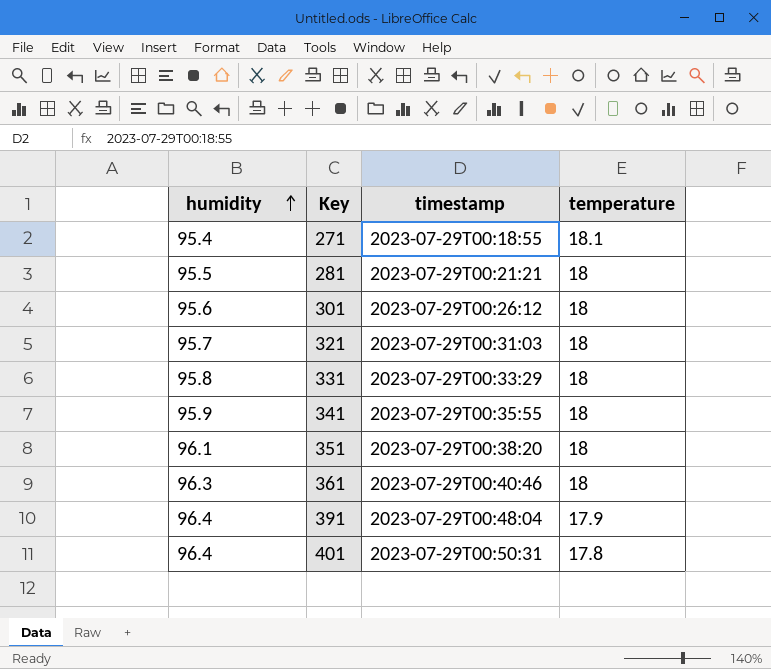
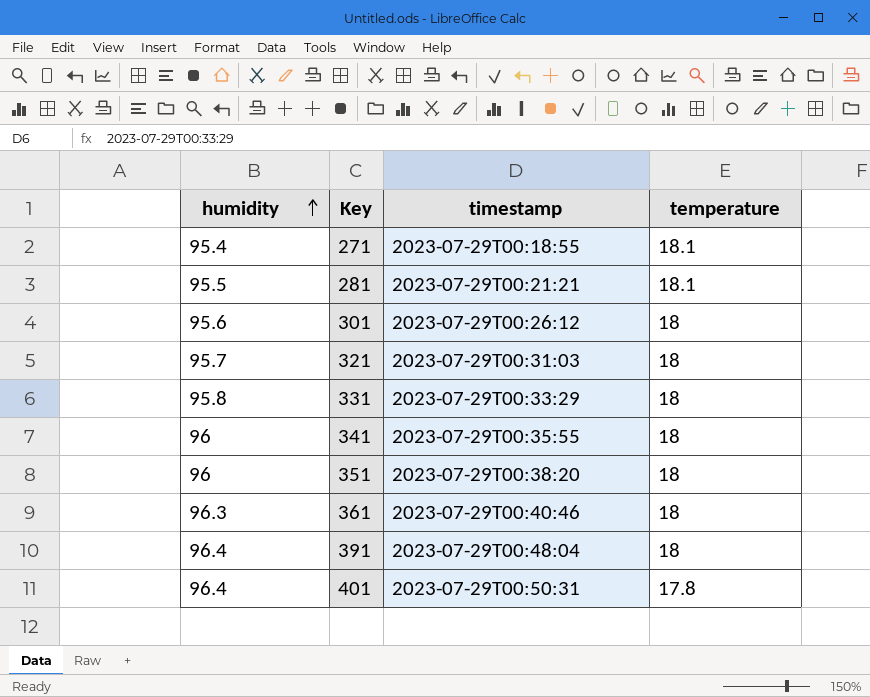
281 | temperature: 18 -> 18.1
341 | humidity: 95.9 -> 96
351 | humidity: 96.1 -> 96
391 | temperature: 17.9 -> 18

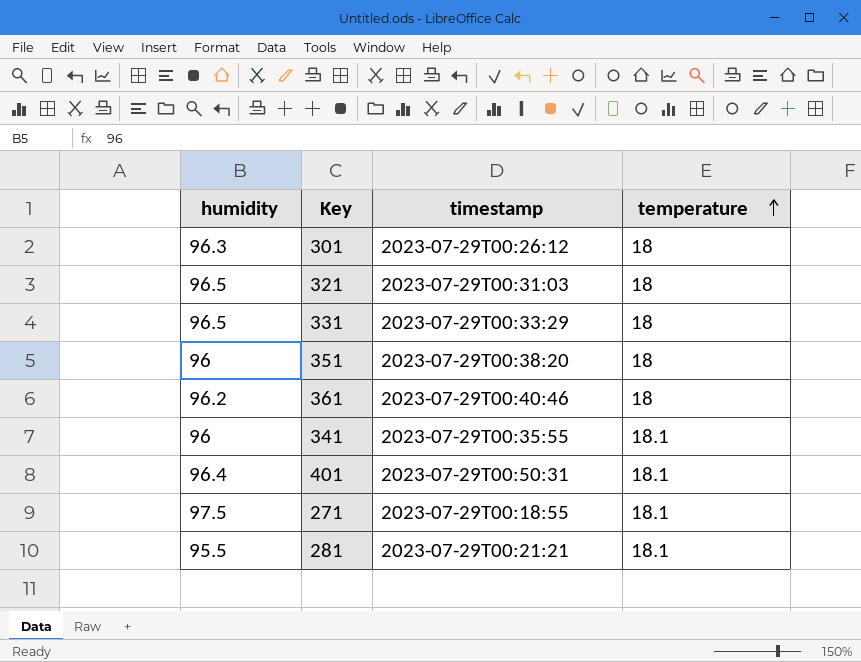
row order: humidity ascending -> temperature ascending
row 391: 96.4 | 2023-07-29T00:48:04 | 18 -> none
301 | humidity: 95.6 -> 96.3
321 | humidity: 95.7 -> 96.5
331 | humidity: 95.8 -> 96.5
361 | humidity: 96.3 -> 96.2
341 | temperature: 18 -> 18.1
401 | temperature: 17.8 -> 18.1
271 | humidity: 95.4 -> 97.5

